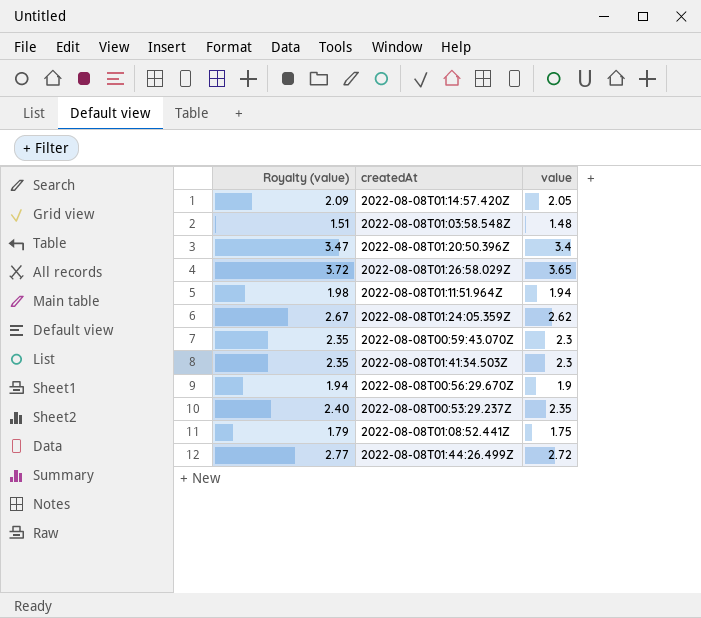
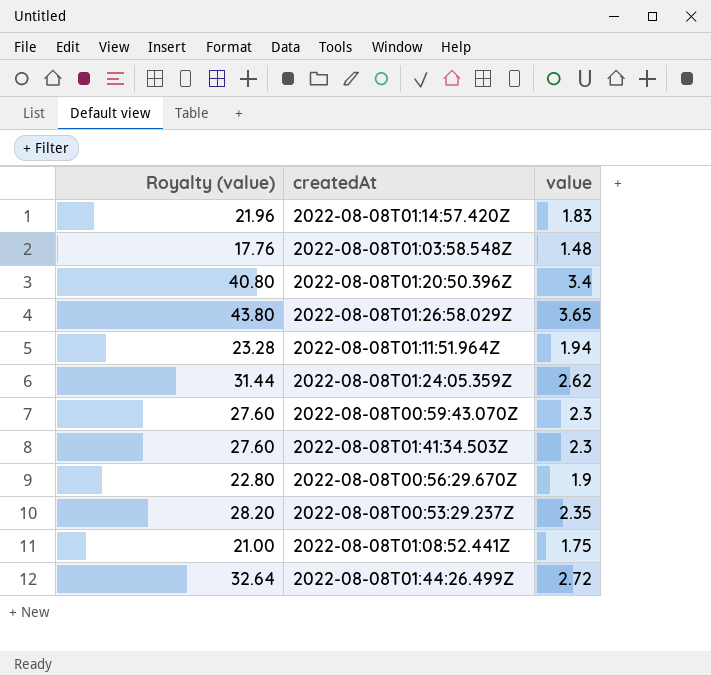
column Royalty (value) | formula: [value] * 1.02 -> [value] * 12
2022-08-08T01:14:57.420Z | value: 2.05 -> 1.83

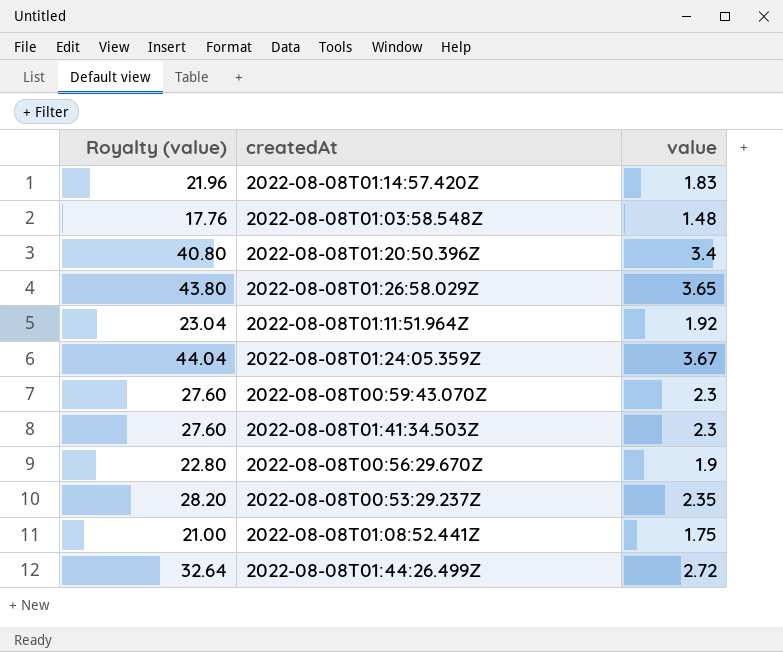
2022-08-08T01:11:51.964Z | Royalty (value): 23.28 -> 23.04
2022-08-08T01:11:51.964Z | value: 1.94 -> 1.92
2022-08-08T01:24:05.359Z | Royalty (value): 31.44 -> 44.04
2022-08-08T01:24:05.359Z | value: 2.62 -> 3.67

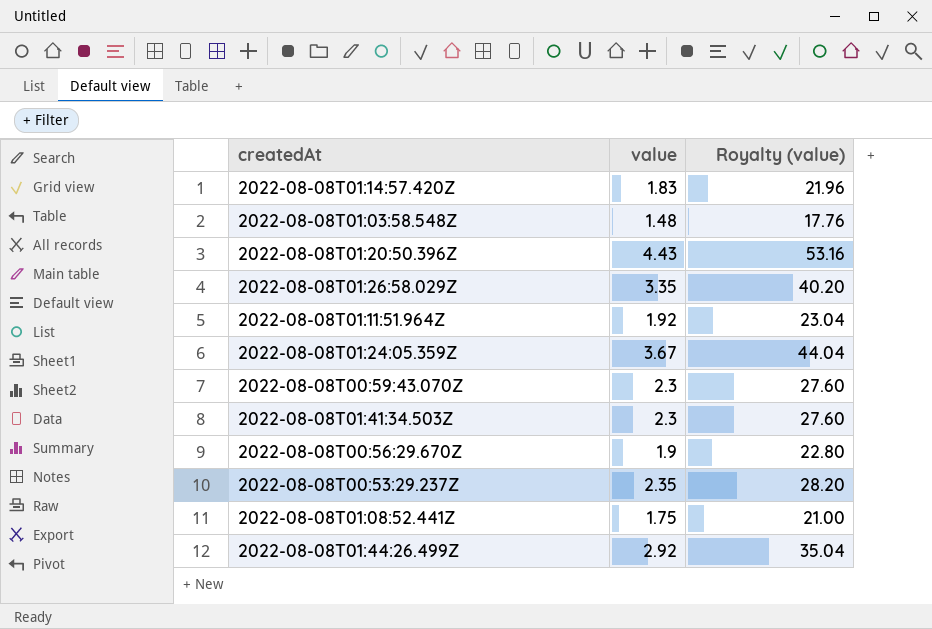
column Royalty (value) | position: 1 -> 3
2022-08-08T01:20:50.396Z | value: 3.4 -> 4.43
2022-08-08T01:20:50.396Z | Royalty (value): 40.80 -> 53.16
2022-08-08T01:26:58.029Z | value: 3.65 -> 3.35
2022-08-08T01:26:58.029Z | Royalty (value): 43.80 -> 40.20
2022-08-08T01:44:26.499Z | value: 2.72 -> 2.92
2022-08-08T01:44:26.499Z | Royalty (value): 32.64 -> 35.04

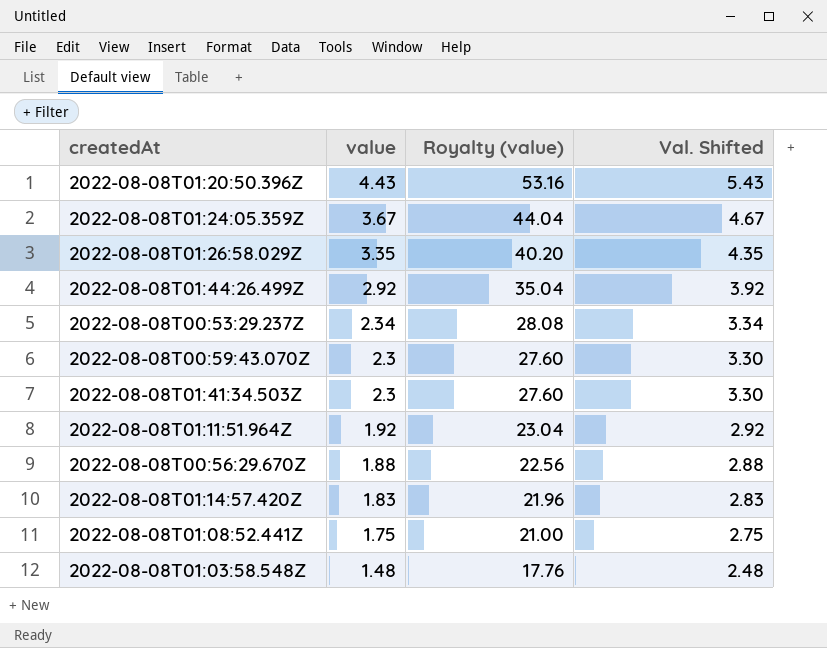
row order: none -> value descending
column Val. Shifted | formula: none -> [value] + 1
2022-08-08T00:53:29.237Z | value: 2.35 -> 2.34
2022-08-08T00:53:29.237Z | Royalty (value): 28.20 -> 28.08
2022-08-08T00:56:29.670Z | value: 1.9 -> 1.88
2022-08-08T00:56:29.670Z | Royalty (value): 22.80 -> 22.56

